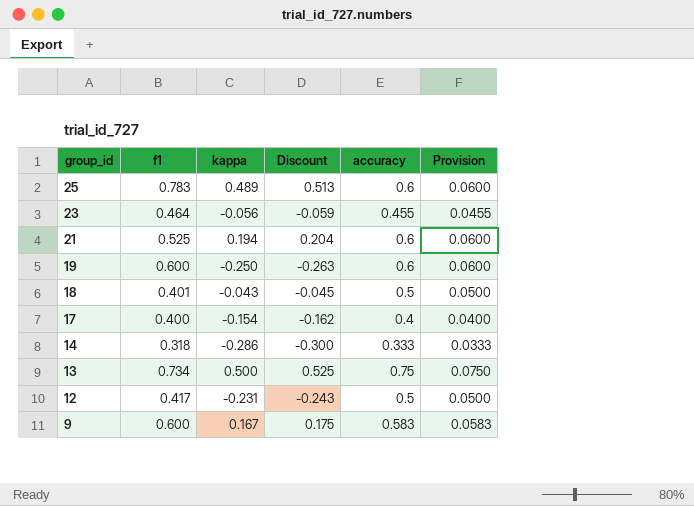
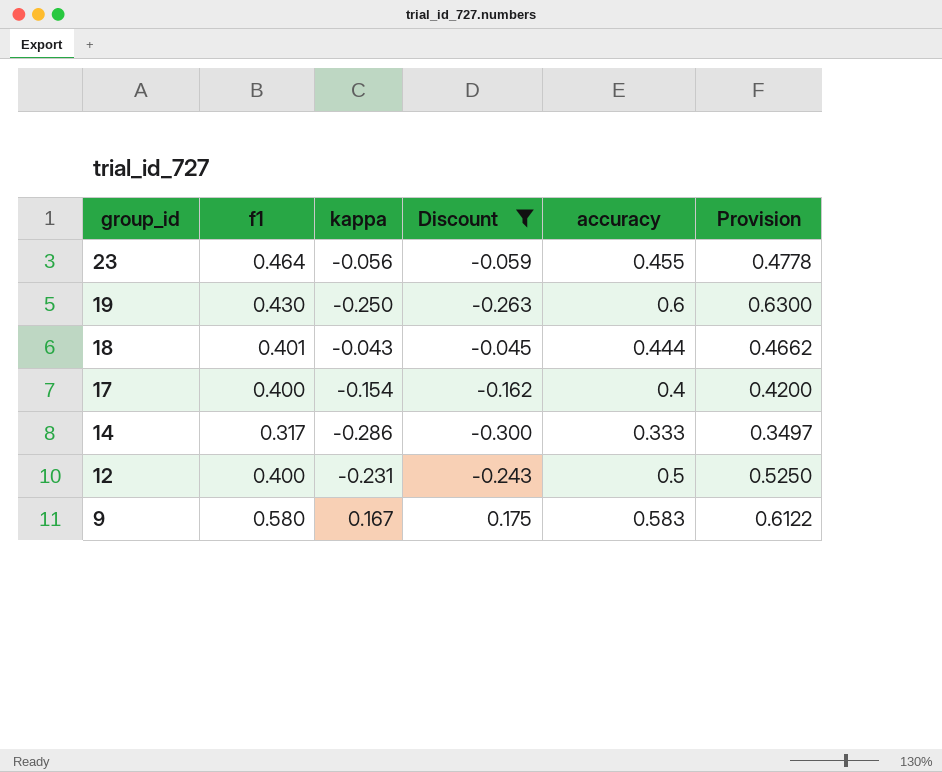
filter: none -> Discount <= 0.175
column Provision | formula: [accuracy] * 0.1 -> [accuracy] * 1.05
19 | f1: 0.600 -> 0.430
18 | accuracy: 0.5 -> 0.444
14 | f1: 0.318 -> 0.317
12 | f1: 0.417 -> 0.400
9 | f1: 0.600 -> 0.580

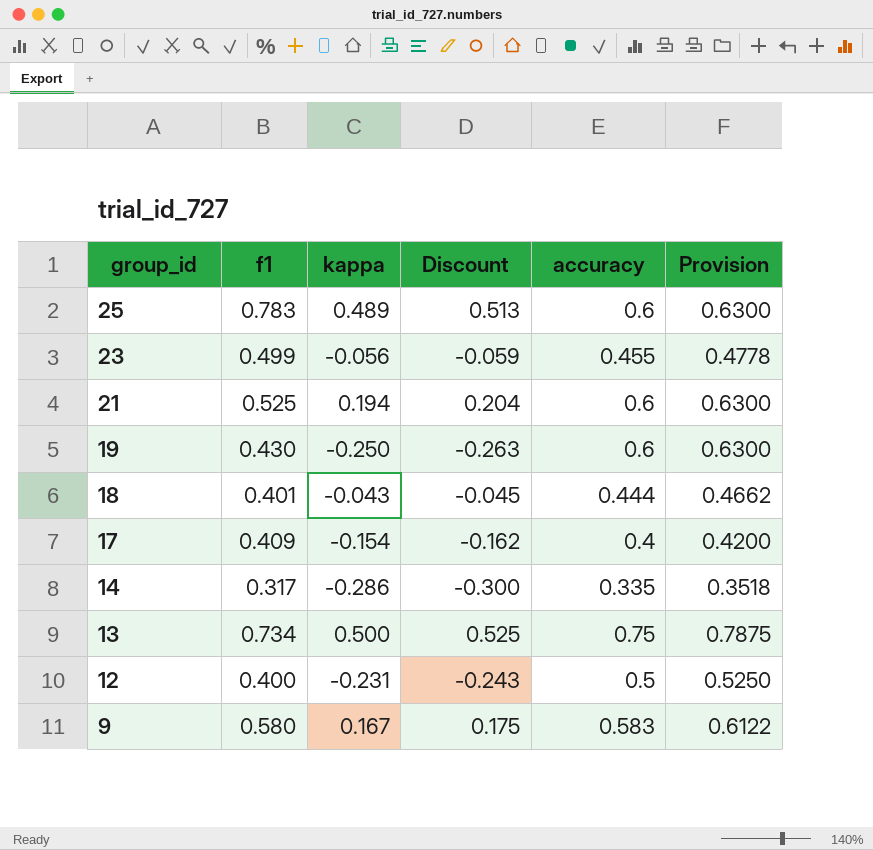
filter: Discount <= 0.175 -> none
23 | f1: 0.464 -> 0.499
17 | f1: 0.400 -> 0.409
14 | accuracy: 0.333 -> 0.335
14 | Provision: 0.3497 -> 0.3518

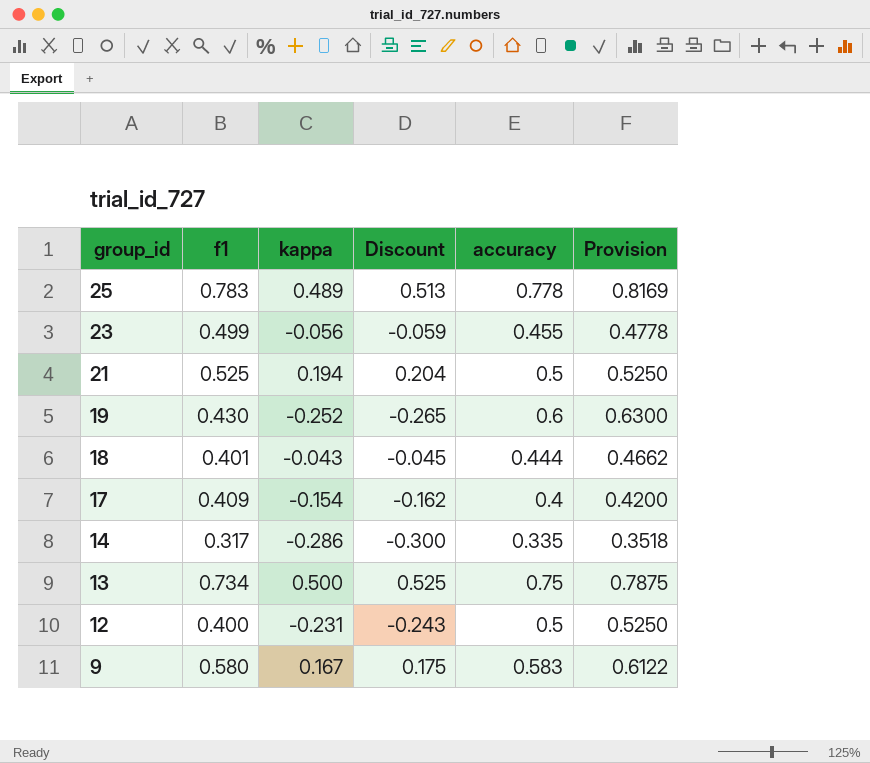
25 | accuracy: 0.6 -> 0.778
25 | Provision: 0.6300 -> 0.8169
21 | accuracy: 0.6 -> 0.5
21 | Provision: 0.6300 -> 0.5250
19 | kappa: -0.250 -> -0.252
19 | Discount: -0.263 -> -0.265

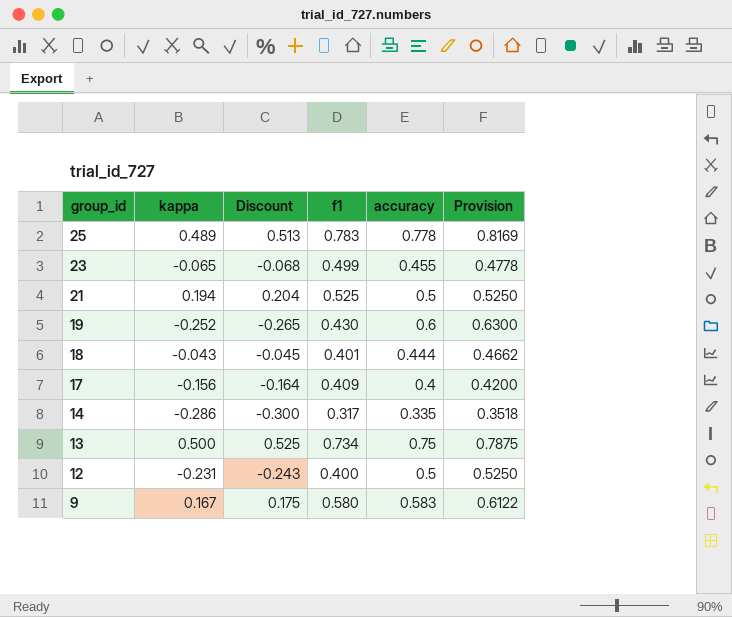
column f1 | position: 2 -> 4
23 | kappa: -0.056 -> -0.065
23 | Discount: -0.059 -> -0.068
17 | kappa: -0.154 -> -0.156
17 | Discount: -0.162 -> -0.164

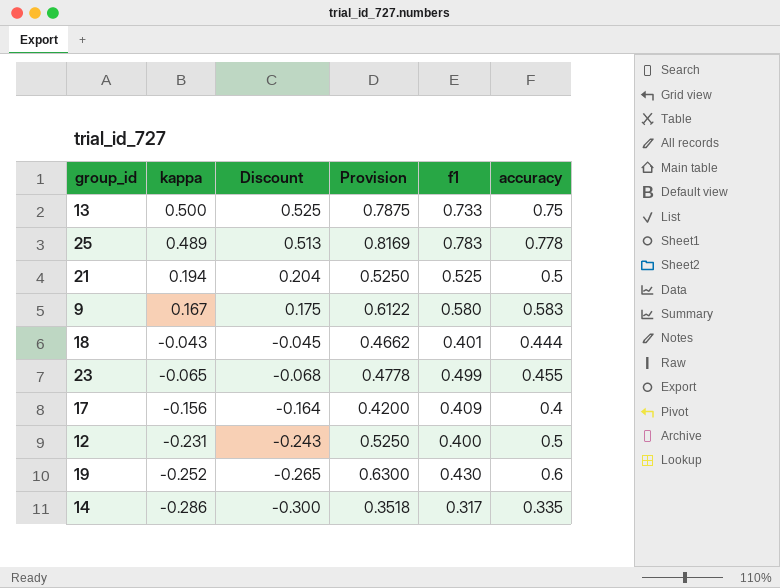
row order: group_id descending -> kappa descending
column Provision | position: 6 -> 4
13 | f1: 0.734 -> 0.733

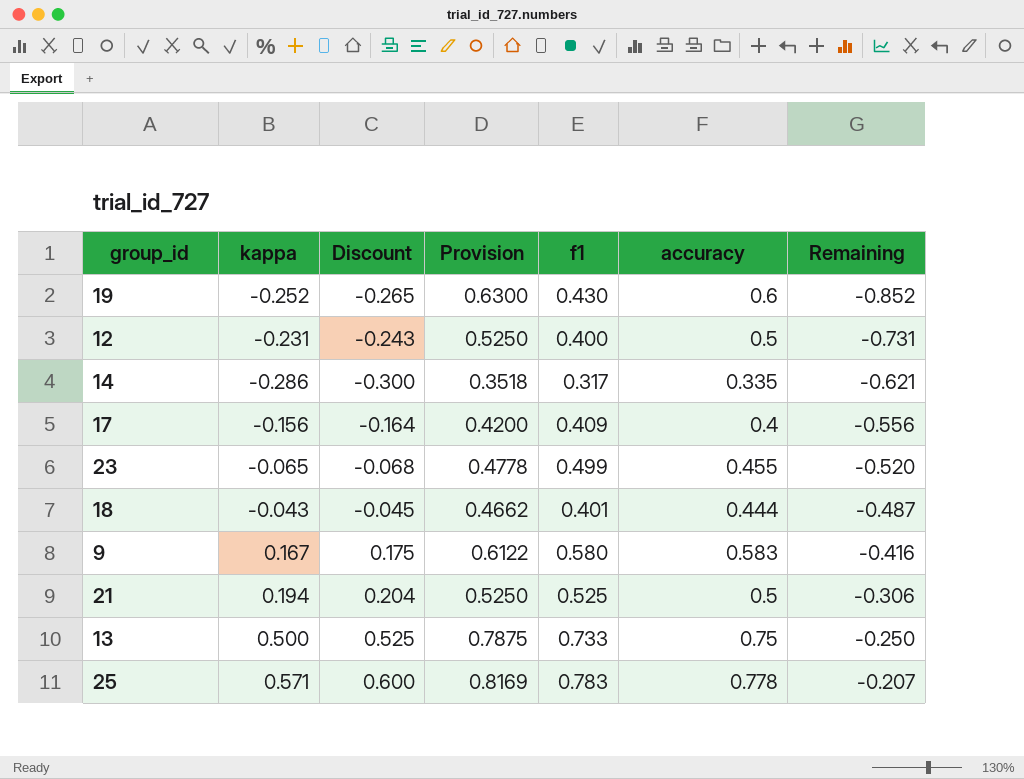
row order: kappa descending -> Remaining ascending
column Remaining | formula: none -> [kappa] - [accuracy]
25 | kappa: 0.489 -> 0.571
25 | Discount: 0.513 -> 0.600

